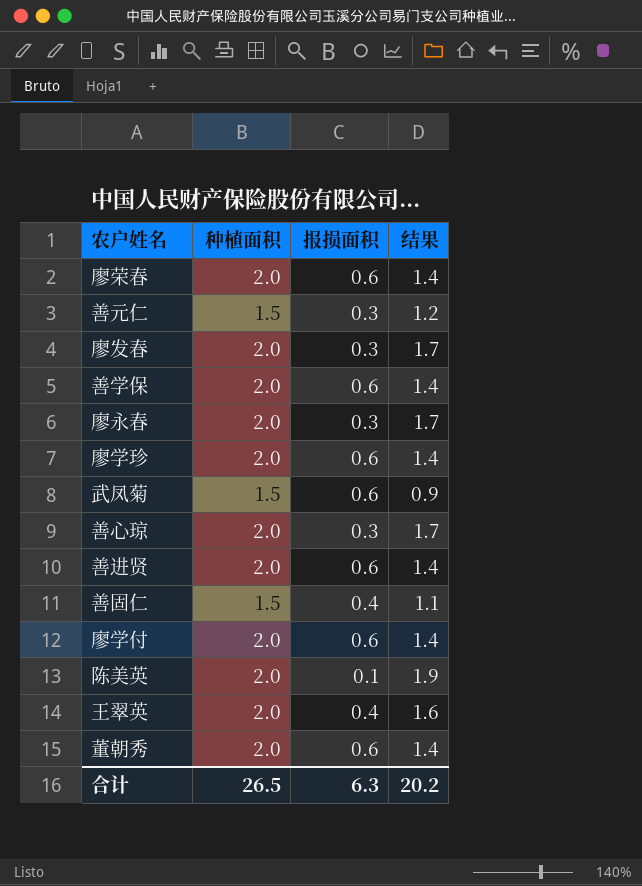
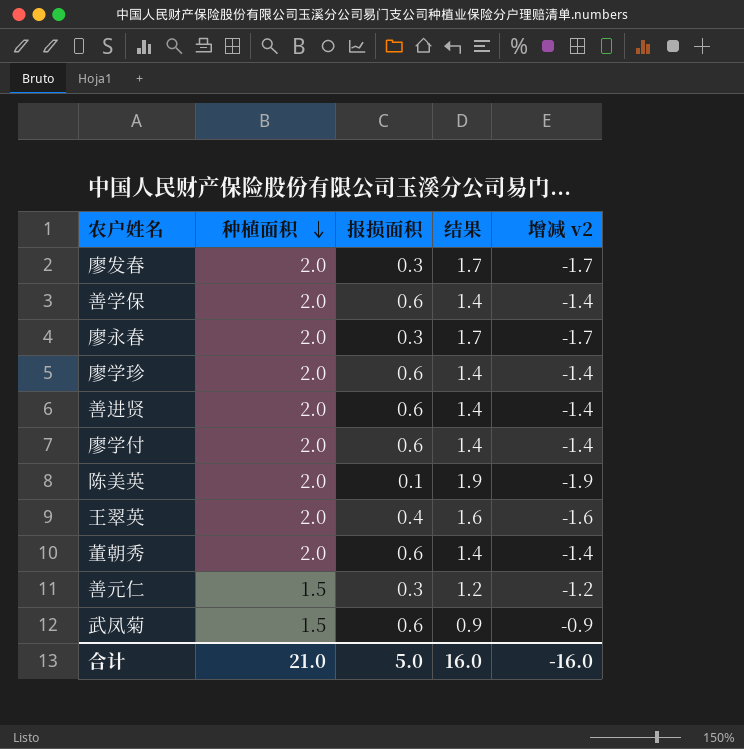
row order: none -> 种植面积 descending
column 增减 v2 | formula: none -> [报损面积] - [种植面积]
row 廖荣春: 2.0 | 0.6 | 1.4 -> none
row 善心琼: 2.0 | 0.3 | 1.7 -> none
row 善固仁: 1.5 | 0.4 | 1.1 -> none
合计 | 种植面积: 26.5 -> 21.0
合计 | 报损面积: 6.3 -> 5.0
合计 | 结果: 20.2 -> 16.0

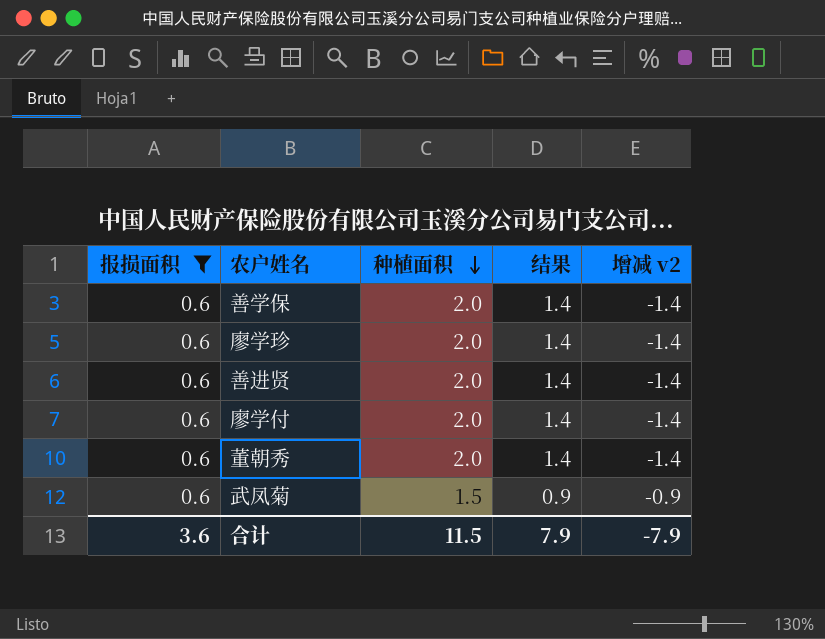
filter: none -> 报损面积 = 0.6
column 报损面积 | position: 3 -> 1
合计 | 报损面积: 5.0 -> 3.6
合计 | 种植面积: 21.0 -> 11.5
合计 | 结果: 16.0 -> 7.9
合计 | 增减 v2: -16.0 -> -7.9

